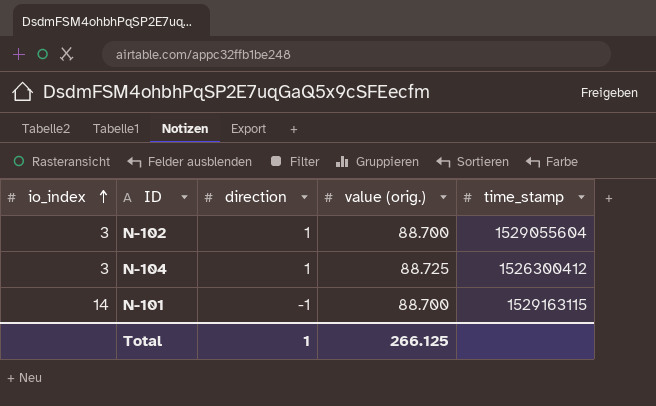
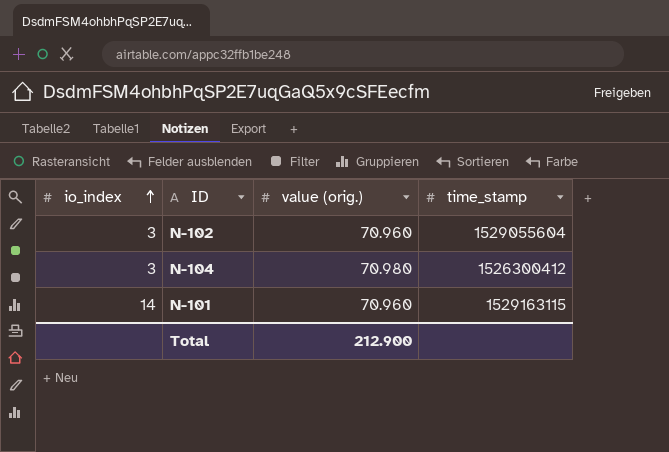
column direction | position: 3 -> none
N-102 | value (orig.): 88.700 -> 70.960
N-104 | value (orig.): 88.725 -> 70.980
N-101 | value (orig.): 88.700 -> 70.960
Total | value (orig.): 266.125 -> 212.900

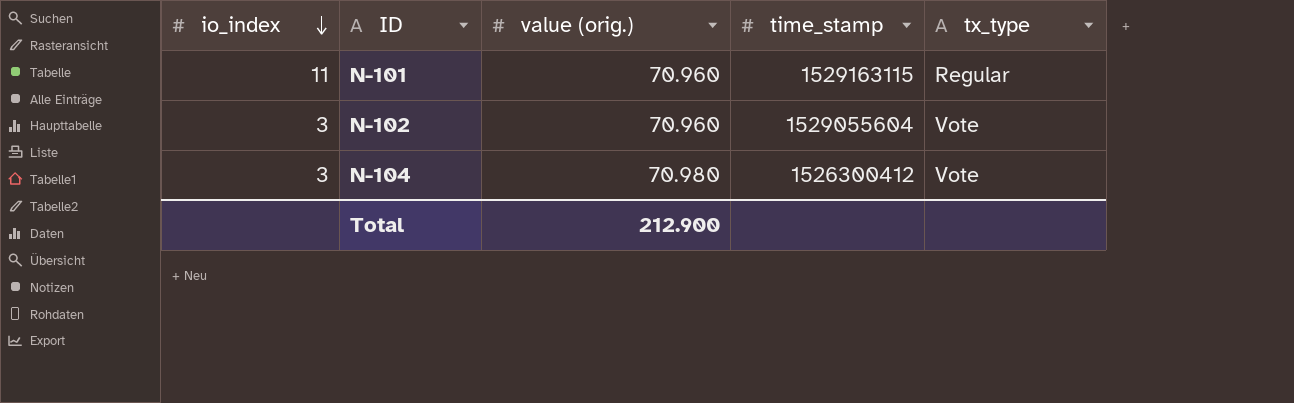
row order: io_index ascending -> io_index descending
column tx_type | position: none -> 5
N-101 | io_index: 14 -> 11

